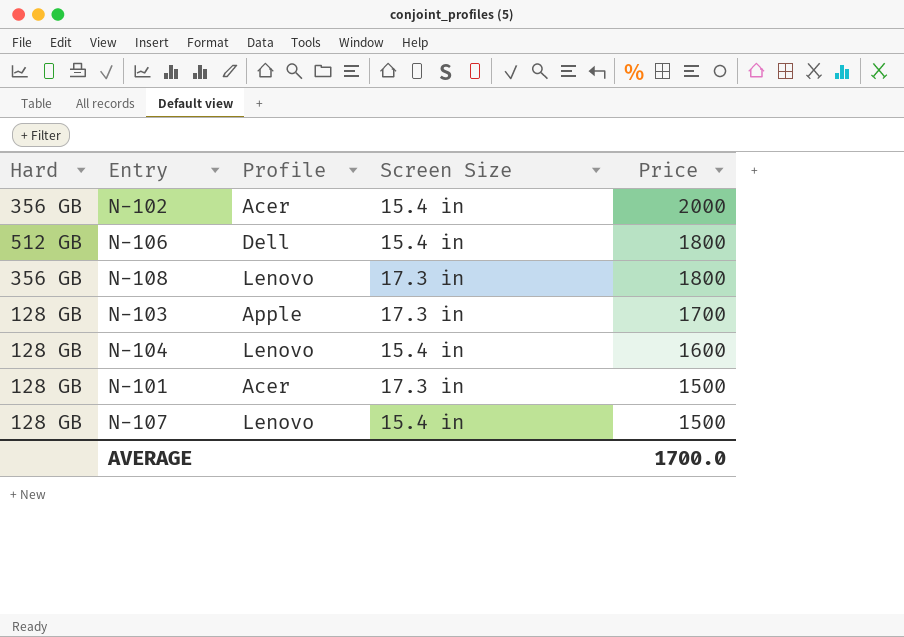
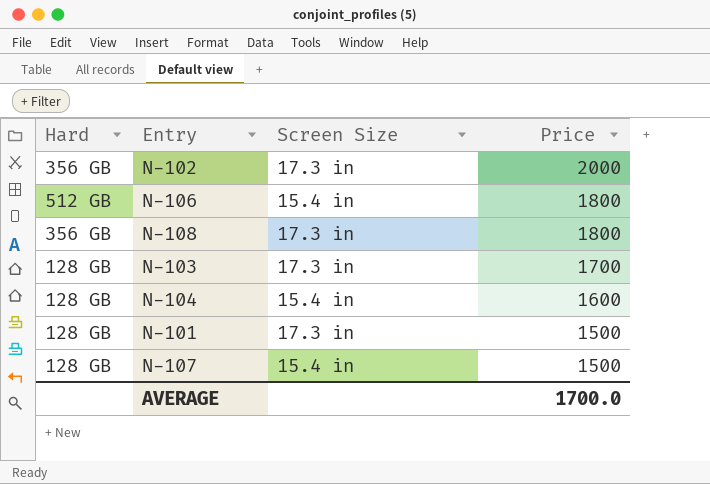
column Profile | position: 3 -> none
N-102 | Screen Size: 15.4 in -> 17.3 in

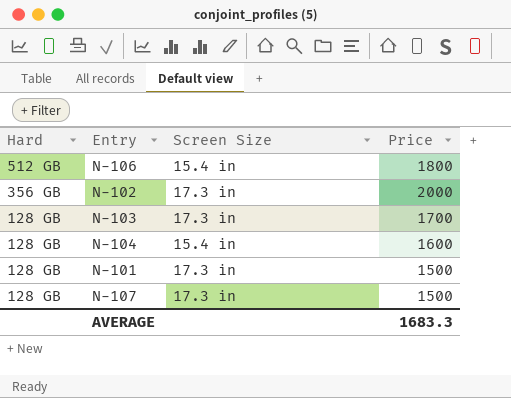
row order: Price descending -> Hard descending
row N-108: 356 GB | 17.3 in | 1800 -> none
N-107 | Screen Size: 15.4 in -> 17.3 in
AVERAGE | Price: 1700.0 -> 1683.3

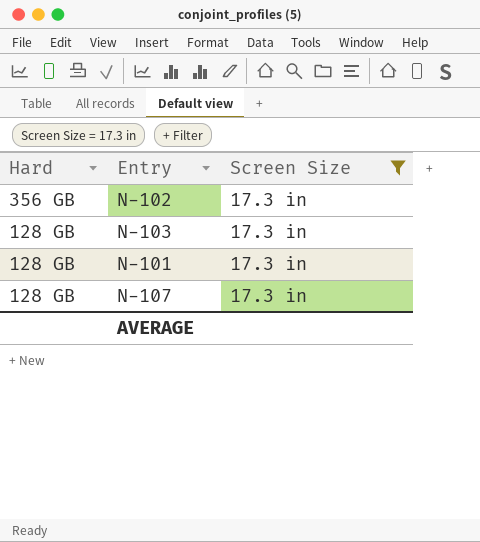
filter: none -> Screen Size = 17.3 in
column Price | position: 4 -> none

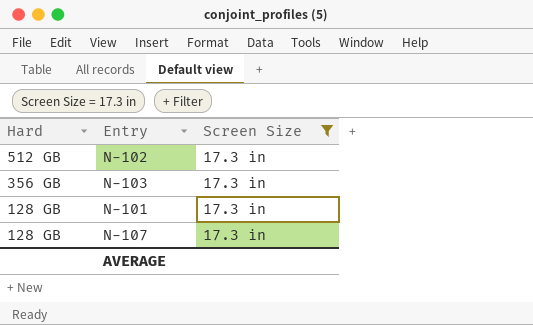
N-102 | Hard: 356 GB -> 512 GB
N-103 | Hard: 128 GB -> 356 GB

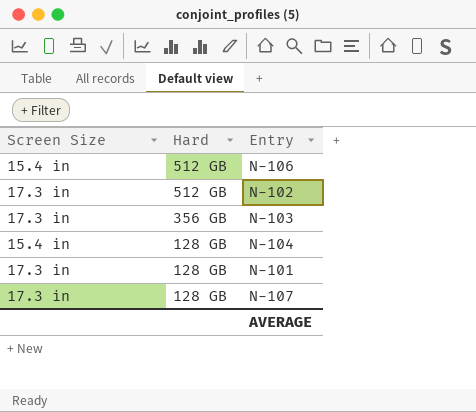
filter: Screen Size = 17.3 in -> none
column Screen Size | position: 3 -> 1

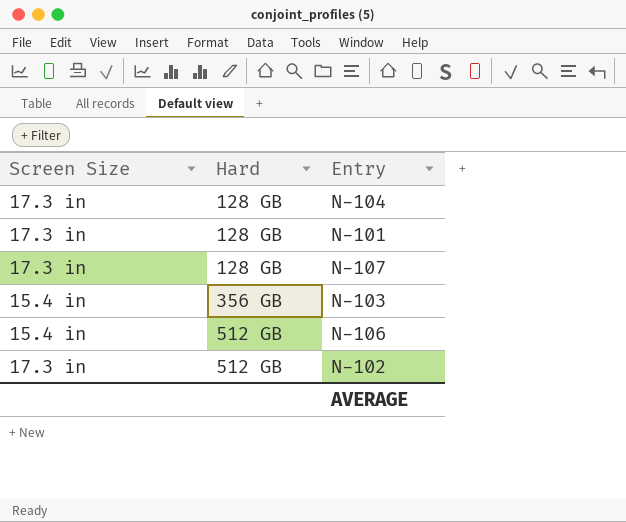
row order: Hard descending -> Hard ascending
N-104 | Screen Size: 15.4 in -> 17.3 in
N-103 | Screen Size: 17.3 in -> 15.4 in

